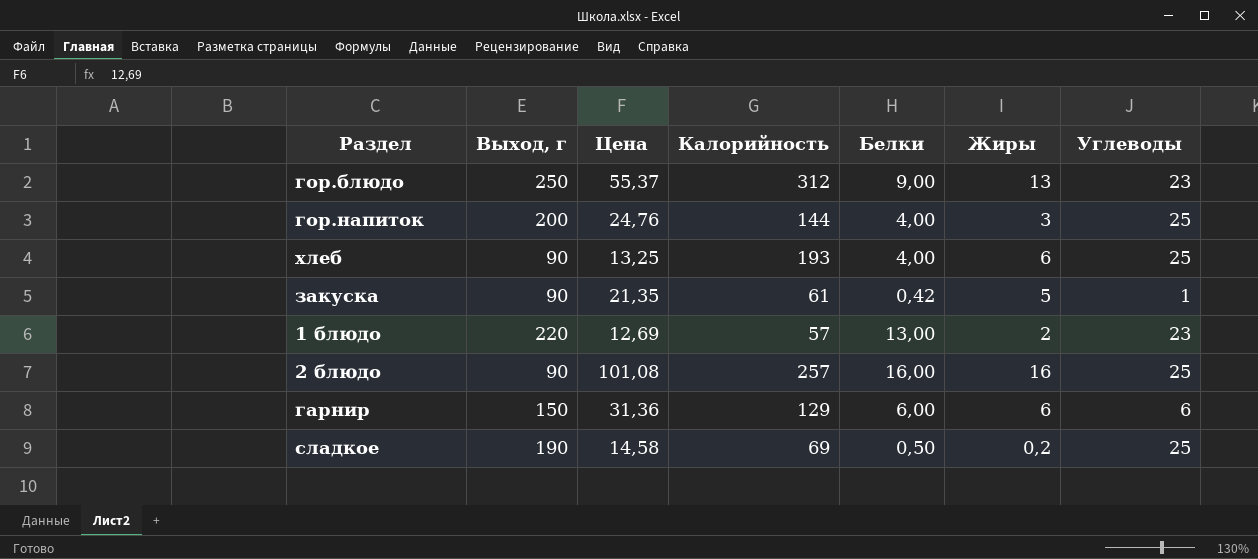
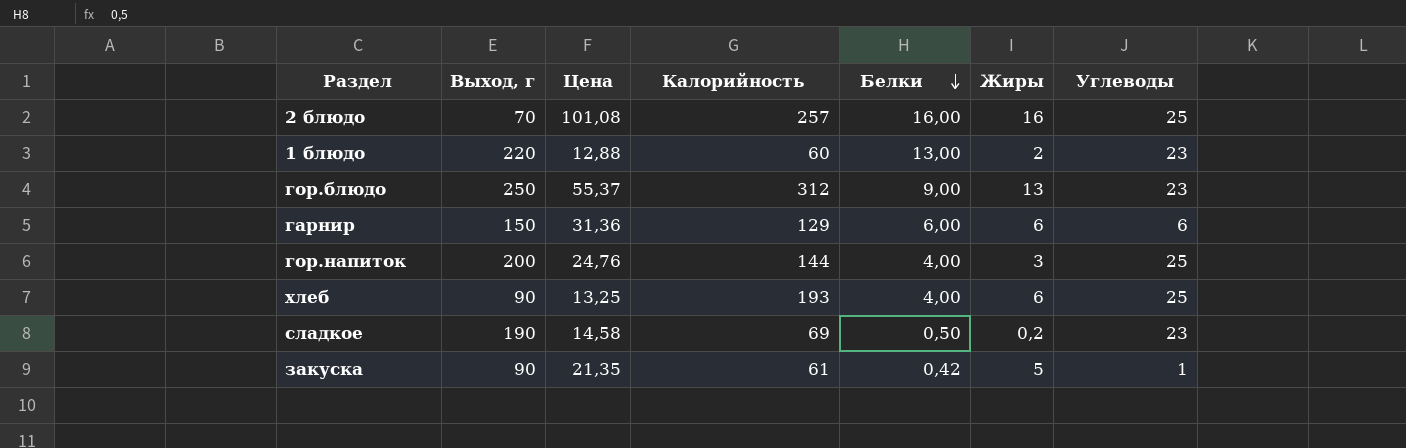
row order: none -> Белки descending
2 блюдо | Выход, г: 90 -> 70
1 блюдо | Цена: 12,69 -> 12,88
1 блюдо | Калорийность: 57 -> 60
сладкое | Углеводы: 25 -> 23

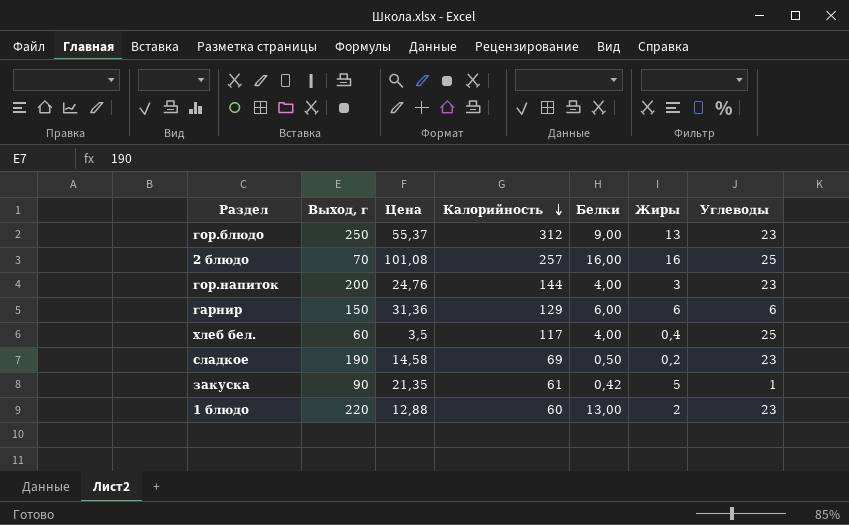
row order: Белки descending -> Калорийность descending
row хлеб: 90 | 13,25 | 193 | 4,00 | 6 | 25 -> none
гор.напиток | Углеводы: 25 -> 23
row хлеб бел.: none -> 60 | 3,5 | 117 | 4,00 | 0,4 | 25

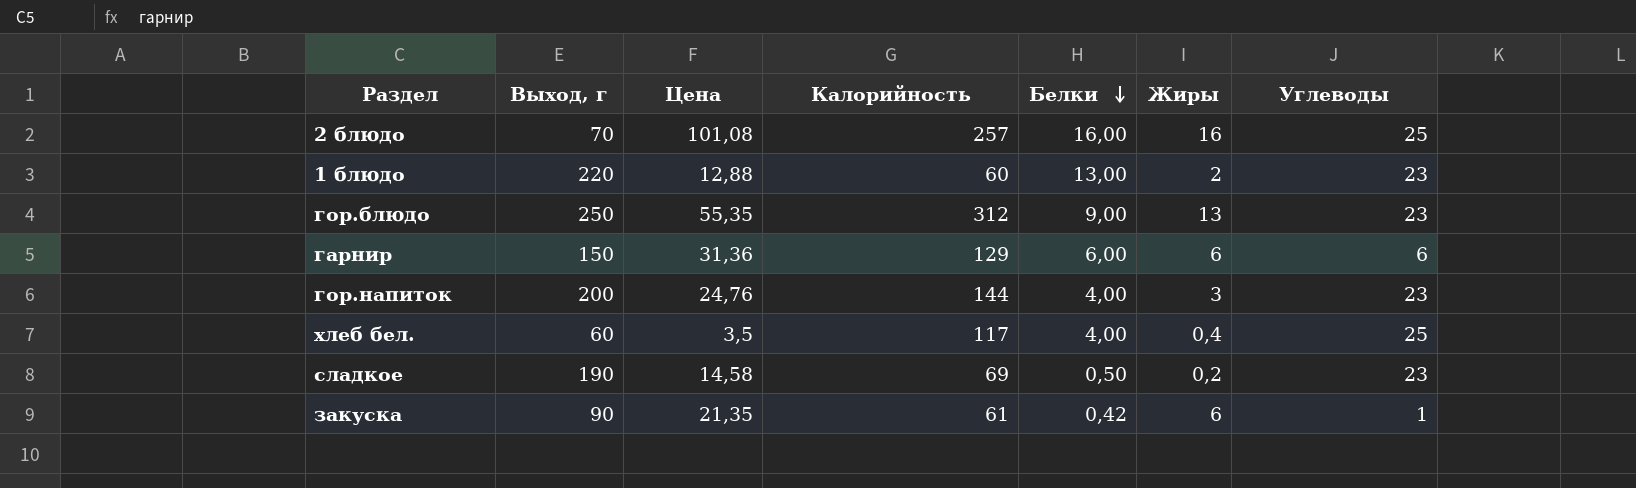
row order: Калорийность descending -> Белки descending
гор.блюдо | Цена: 55,37 -> 55,35
закуска | Жиры: 5 -> 6

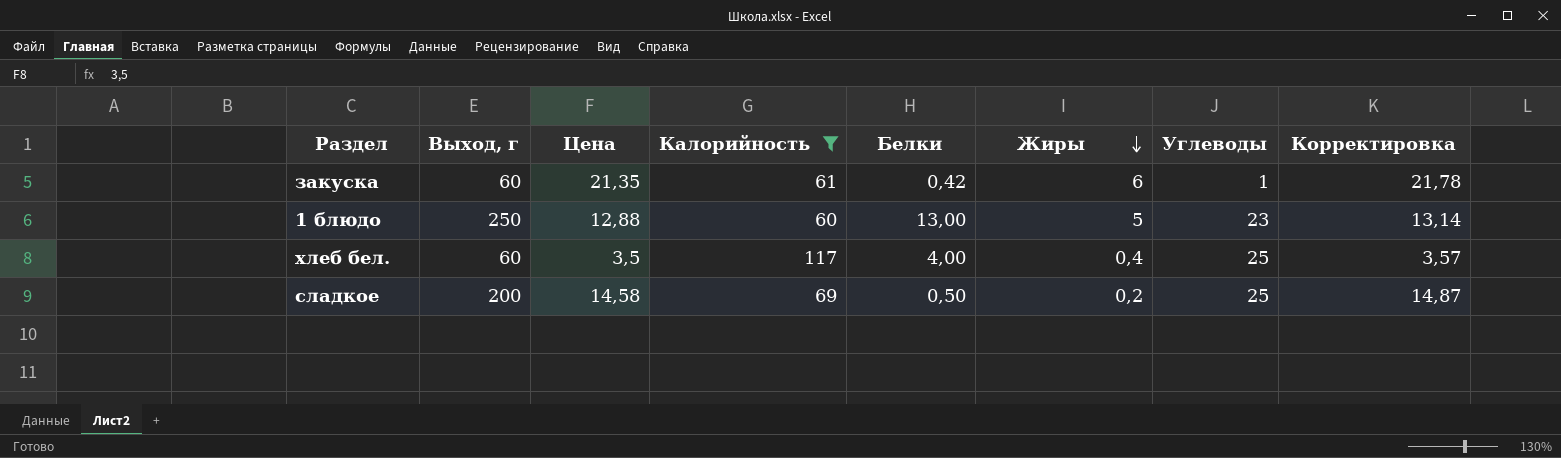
filter: none -> Калорийность <= 117
row order: Белки descending -> Жиры descending
column Корректировка | formula: none -> [Цена] * 1,02
закуска | Выход, г: 90 -> 60
1 блюдо | Выход, г: 220 -> 250
1 блюдо | Жиры: 2 -> 5
сладкое | Выход, г: 190 -> 200
сладкое | Углеводы: 23 -> 25

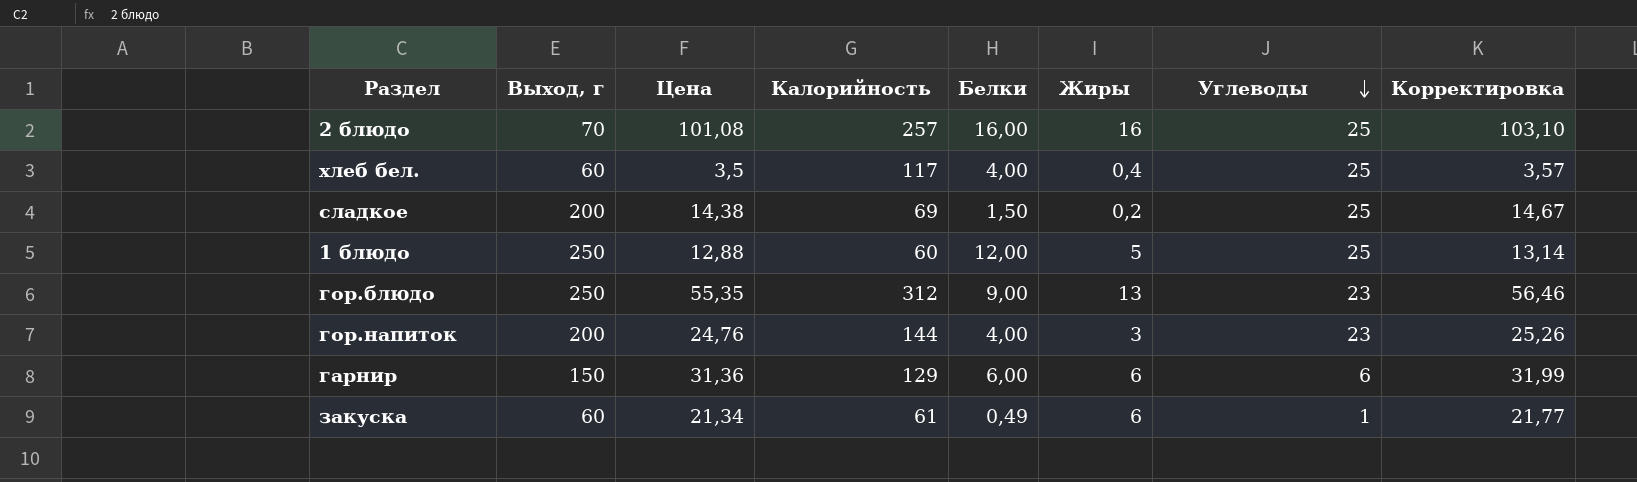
filter: Калорийность <= 117 -> none
row order: Жиры descending -> Углеводы descending
сладкое | Цена: 14,58 -> 14,38
сладкое | Белки: 0,50 -> 1,50
сладкое | Корректировка: 14,87 -> 14,67
1 блюдо | Белки: 13,00 -> 12,00
1 блюдо | Углеводы: 23 -> 25
закуска | Цена: 21,35 -> 21,34
закуска | Белки: 0,42 -> 0,49
закуска | Корректировка: 21,78 -> 21,77

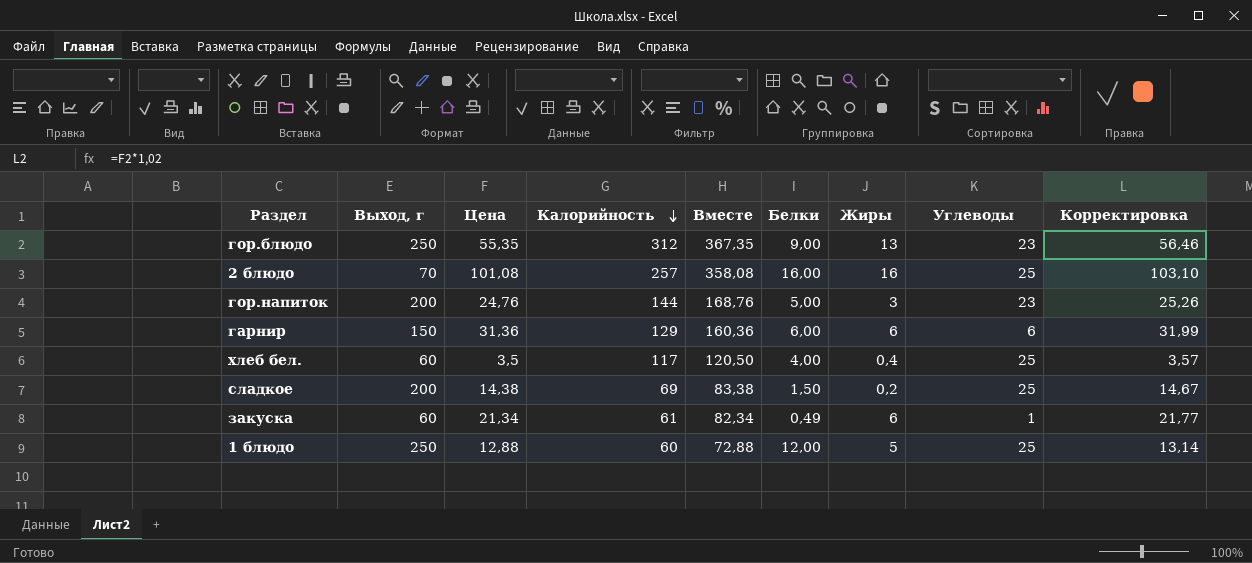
row order: Углеводы descending -> Калорийность descending
column Вместе | formula: none -> [Цена] + [Калорийность]
гор.напиток | Белки: 4,00 -> 5,00

